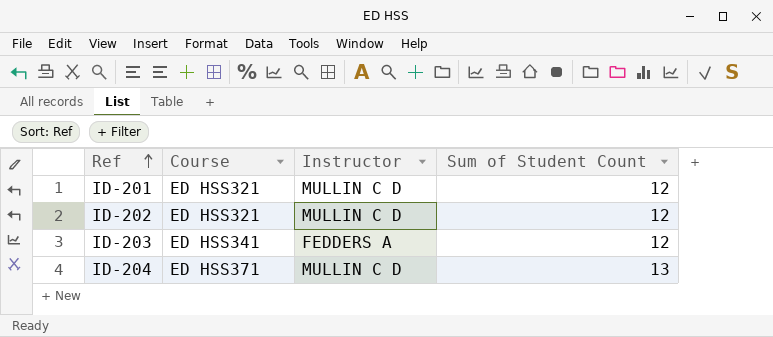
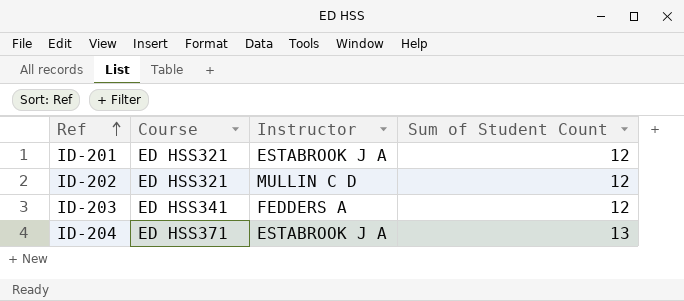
ID-201 | Instructor: MULLIN C D -> ESTABROOK J A
ID-204 | Instructor: MULLIN C D -> ESTABROOK J A

